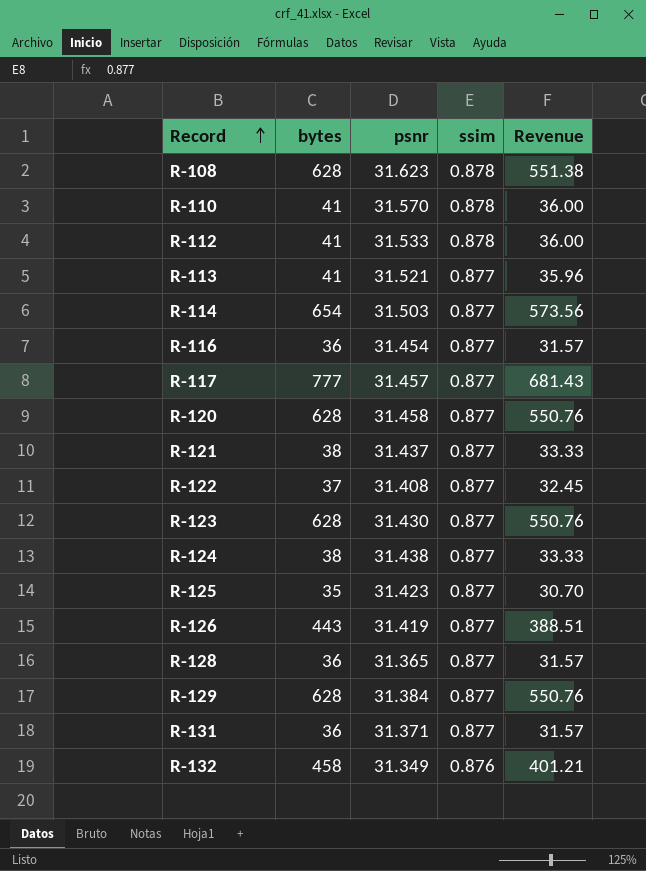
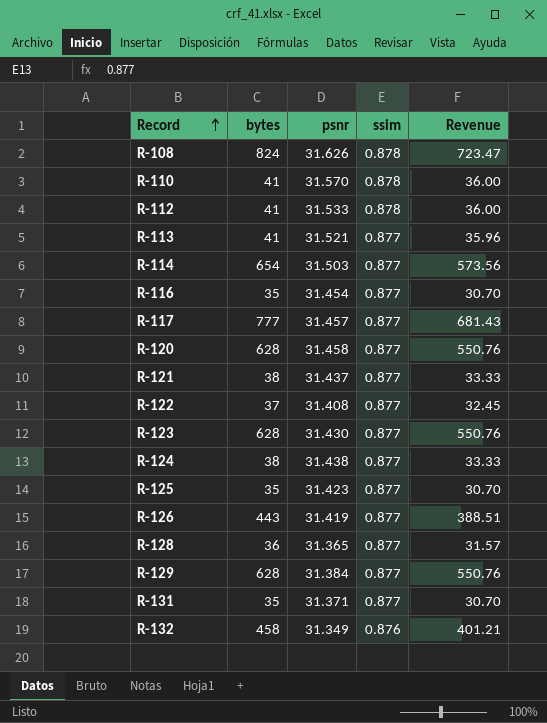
R-108 | bytes: 628 -> 824
R-108 | psnr: 31.623 -> 31.626
R-108 | Revenue: 551.38 -> 723.47
R-116 | bytes: 36 -> 35
R-116 | Revenue: 31.57 -> 30.70
R-131 | bytes: 36 -> 35
R-131 | Revenue: 31.57 -> 30.70

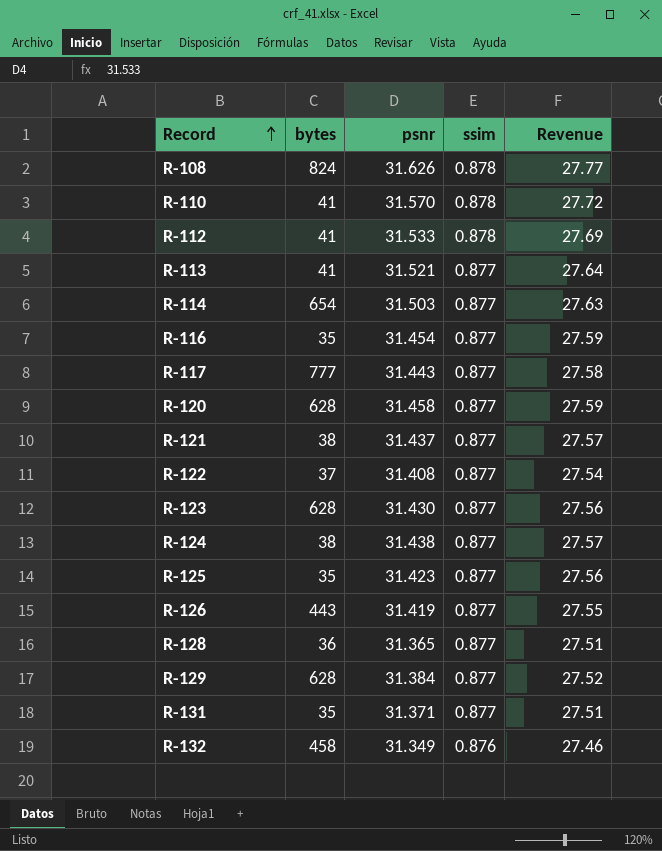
column Revenue | formula: [bytes] * [ssim] -> [psnr] * [ssim]
R-117 | psnr: 31.457 -> 31.443

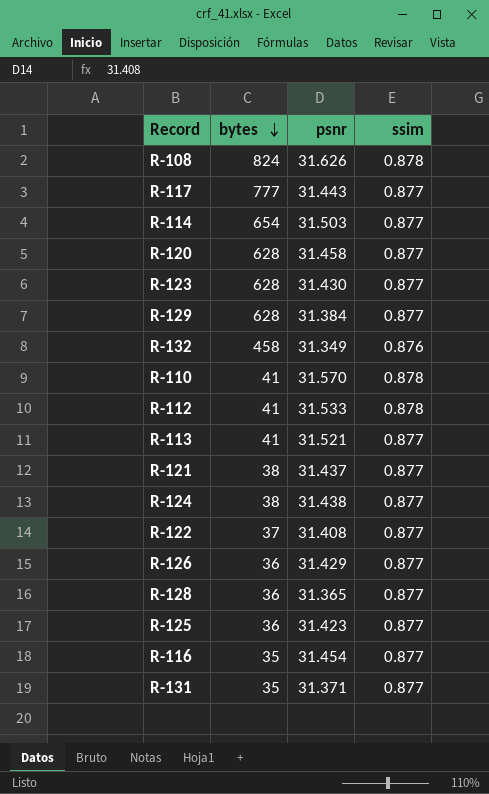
row order: Record ascending -> bytes descending
column Revenue | formula: [psnr] * [ssim] -> none
R-126 | bytes: 443 -> 36
R-126 | psnr: 31.419 -> 31.429
R-125 | bytes: 35 -> 36

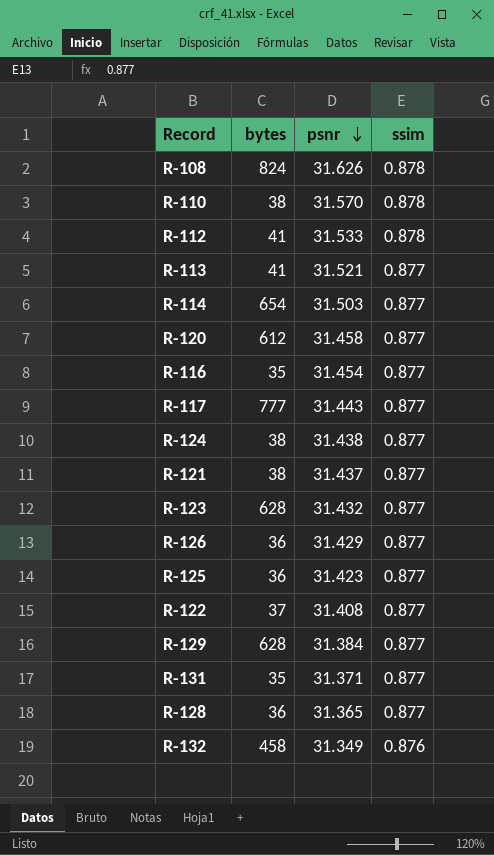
row order: bytes descending -> psnr descending
R-110 | bytes: 41 -> 38
R-120 | bytes: 628 -> 612
R-123 | psnr: 31.430 -> 31.432

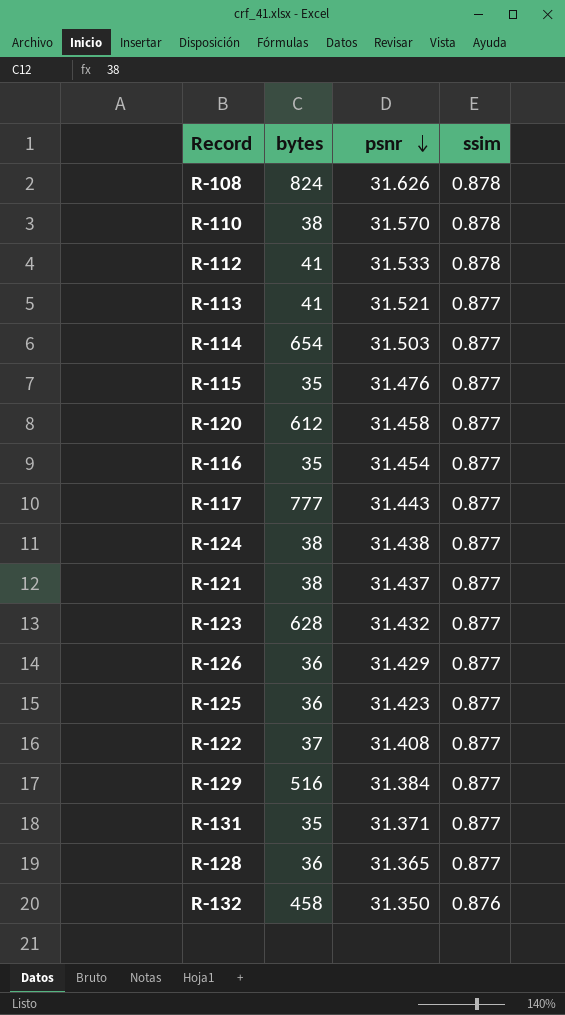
row R-115: none -> 35 | 31.476 | 0.877
R-129 | bytes: 628 -> 516
R-132 | psnr: 31.349 -> 31.350

